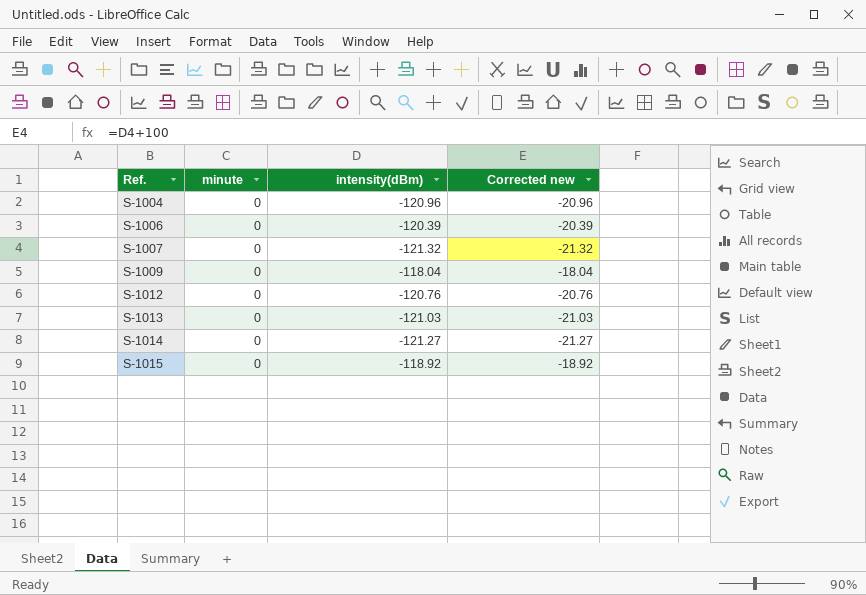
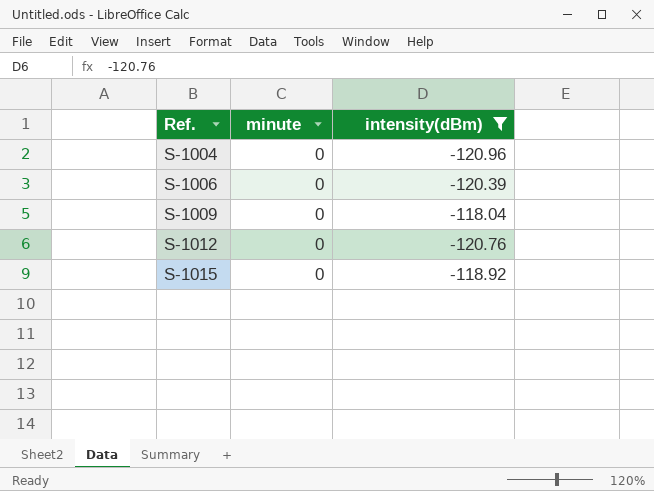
filter: none -> intensity(dBm) >= -120.96
column Corrected new | formula: [intensity(dBm)] + 100 -> none

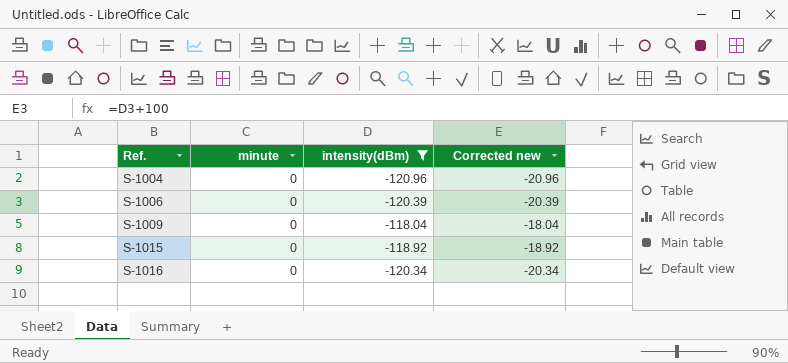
column Corrected new | formula: none -> [intensity(dBm)] + 100
row S-1012: 0 | -120.76 -> none
row S-1016: none -> 0 | -120.34 | -20.34

